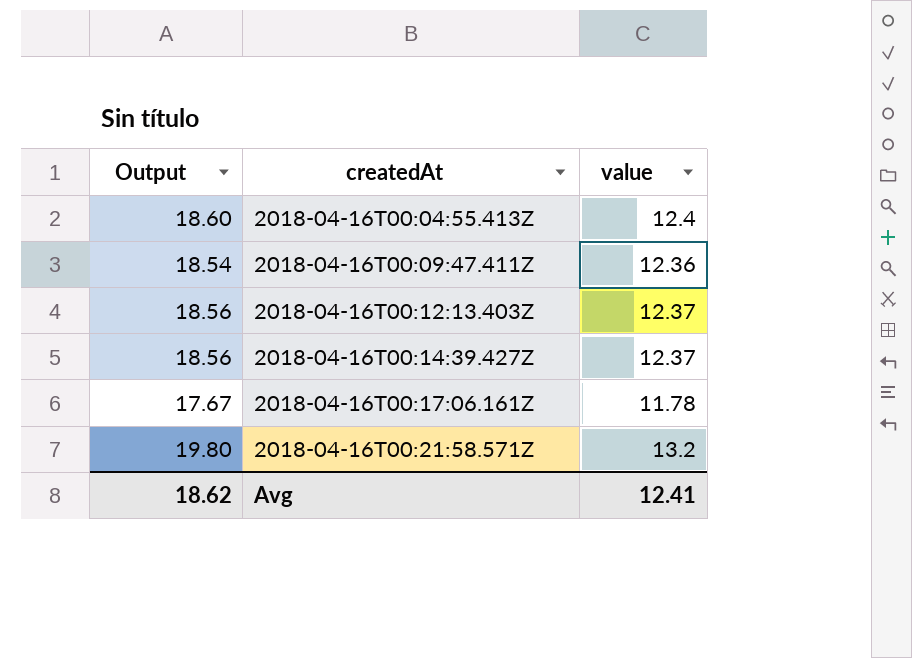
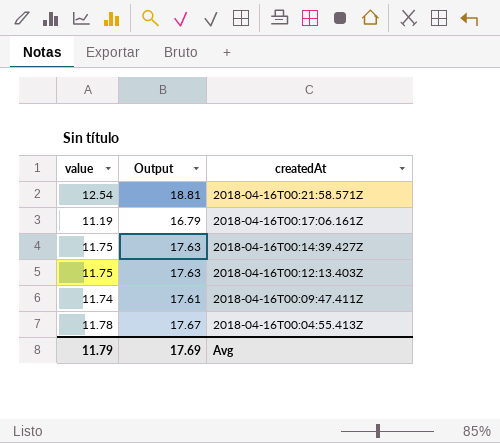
row order: createdAt ascending -> createdAt descending
column value | position: 3 -> 1
2018-04-16T00:21:58.571Z | value: 13.2 -> 12.54
2018-04-16T00:21:58.571Z | Output: 19.80 -> 18.81
2018-04-16T00:17:06.161Z | value: 11.78 -> 11.19
2018-04-16T00:17:06.161Z | Output: 17.67 -> 16.79
2018-04-16T00:14:39.427Z | value: 12.37 -> 11.75
2018-04-16T00:14:39.427Z | Output: 18.56 -> 17.63
2018-04-16T00:12:13.403Z | value: 12.37 -> 11.75
2018-04-16T00:12:13.403Z | Output: 18.56 -> 17.63
2018-04-16T00:09:47.411Z | value: 12.36 -> 11.74
2018-04-16T00:09:47.411Z | Output: 18.54 -> 17.61
2018-04-16T00:04:55.413Z | value: 12.4 -> 11.78
2018-04-16T00:04:55.413Z | Output: 18.60 -> 17.67
Avg | value: 12.41 -> 11.79
Avg | Output: 18.62 -> 17.69

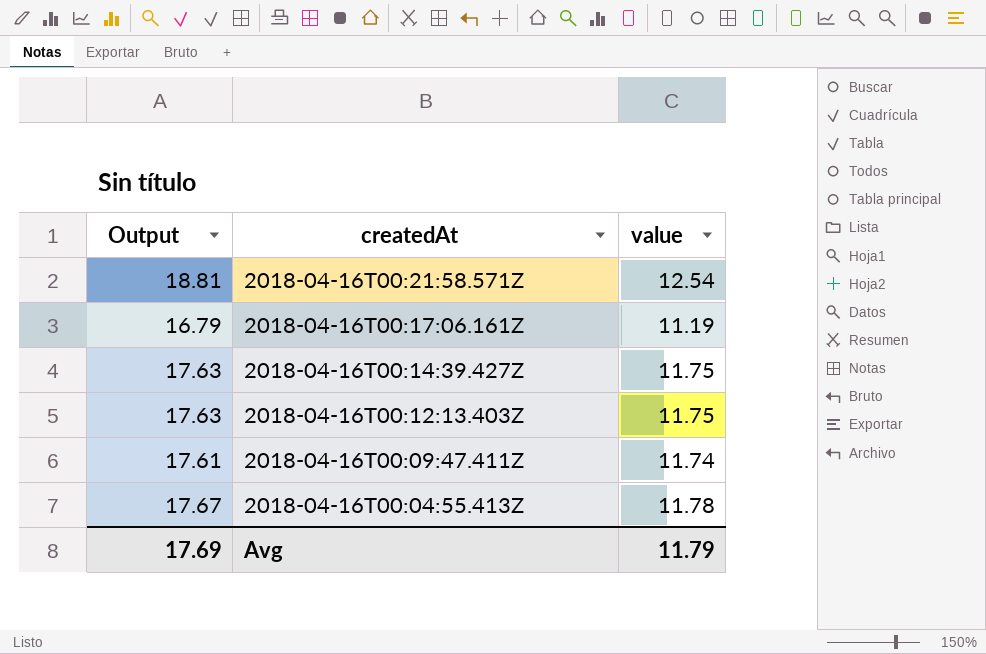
column value | position: 1 -> 3

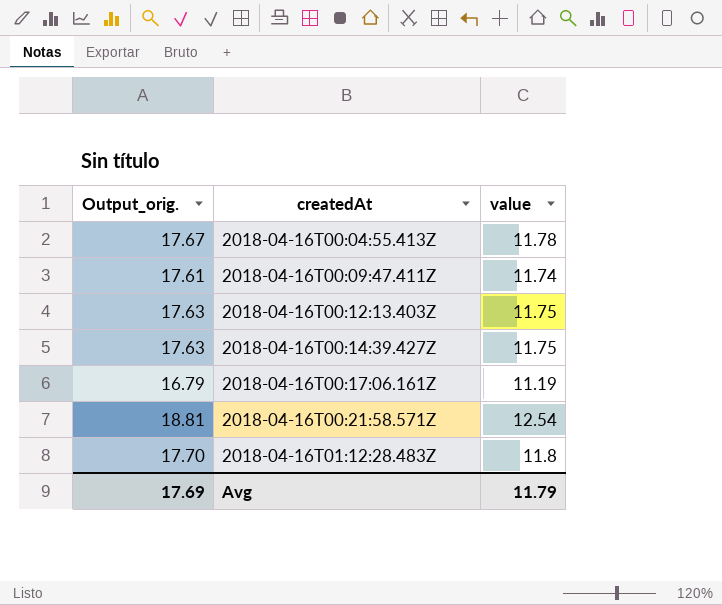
row order: createdAt descending -> createdAt ascending
column name: Output -> Output_orig.
row 2018-04-16T01:12:28.483Z: none -> 17.70 | 11.8

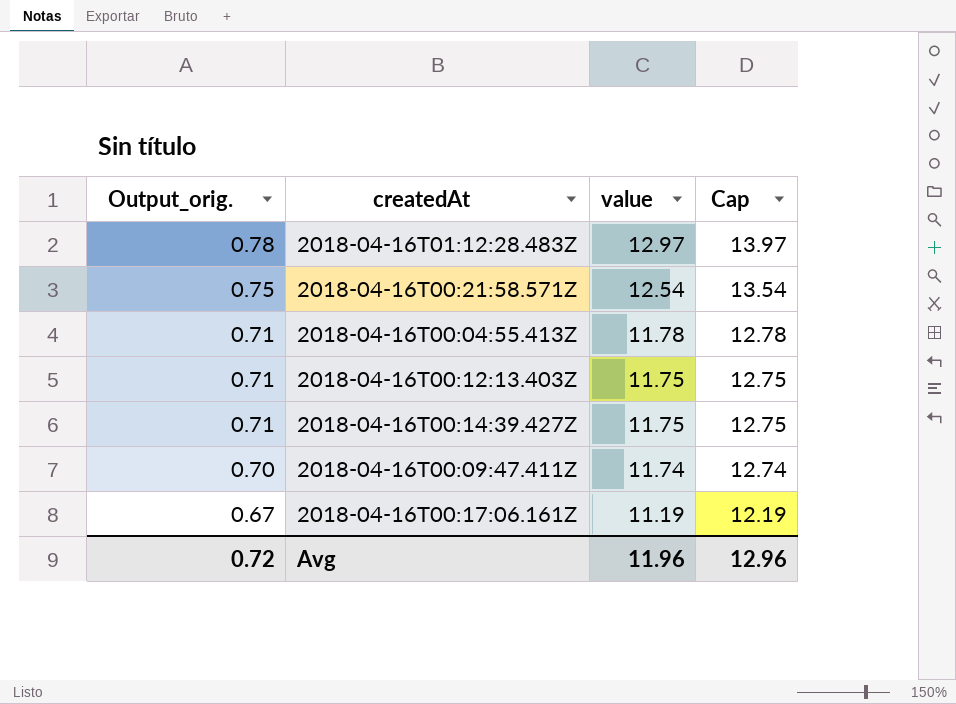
row order: createdAt ascending -> Output_orig. descending
column Output_orig. | formula: [value] * 1.5 -> [value] * 0.06
column Cap | formula: none -> [value] + 1
2018-04-16T01:12:28.483Z | value: 11.8 -> 12.97
Avg | Output_orig.: 17.69 -> 0.72
Avg | value: 11.79 -> 11.96

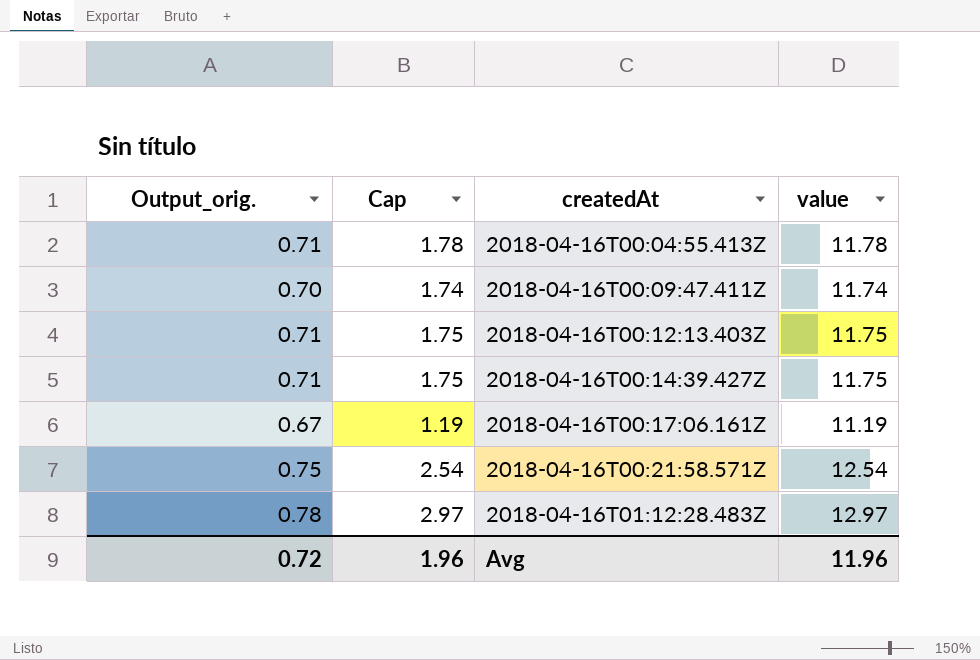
row order: Output_orig. descending -> createdAt ascending
column Cap | formula: [value] + 1 -> [value] - 10
column Cap | position: 4 -> 2
Avg | Cap: 12.96 -> 1.96

